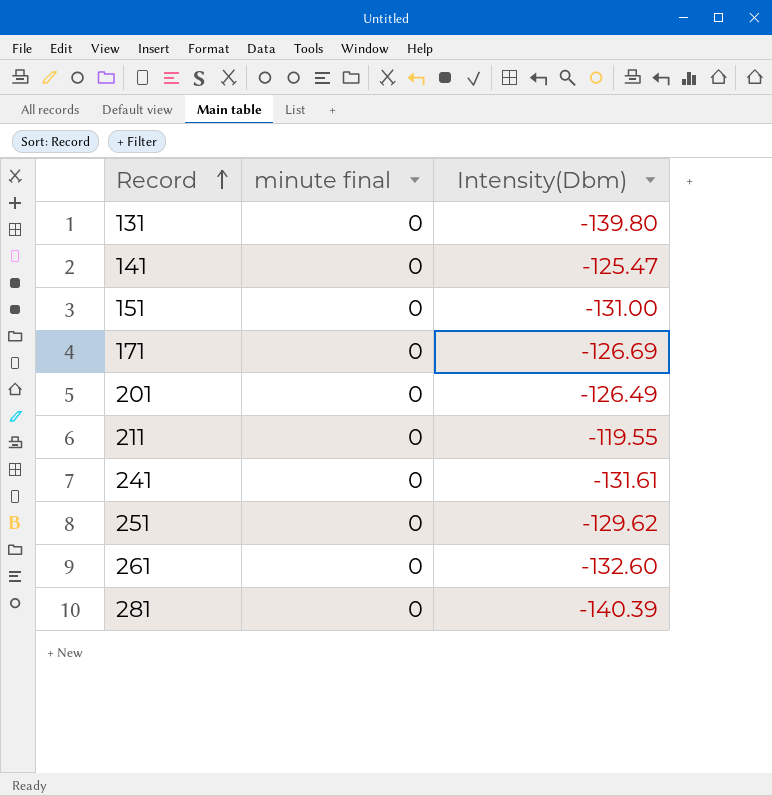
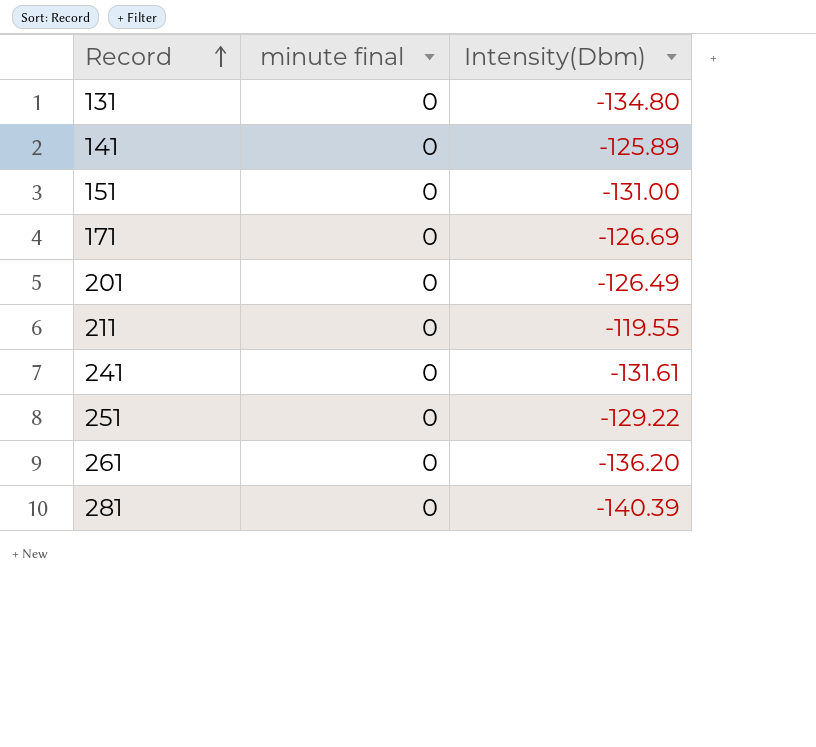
131 | Intensity(Dbm): -139.80 -> -134.80
141 | Intensity(Dbm): -125.47 -> -125.89
251 | Intensity(Dbm): -129.62 -> -129.22
261 | Intensity(Dbm): -132.60 -> -136.20

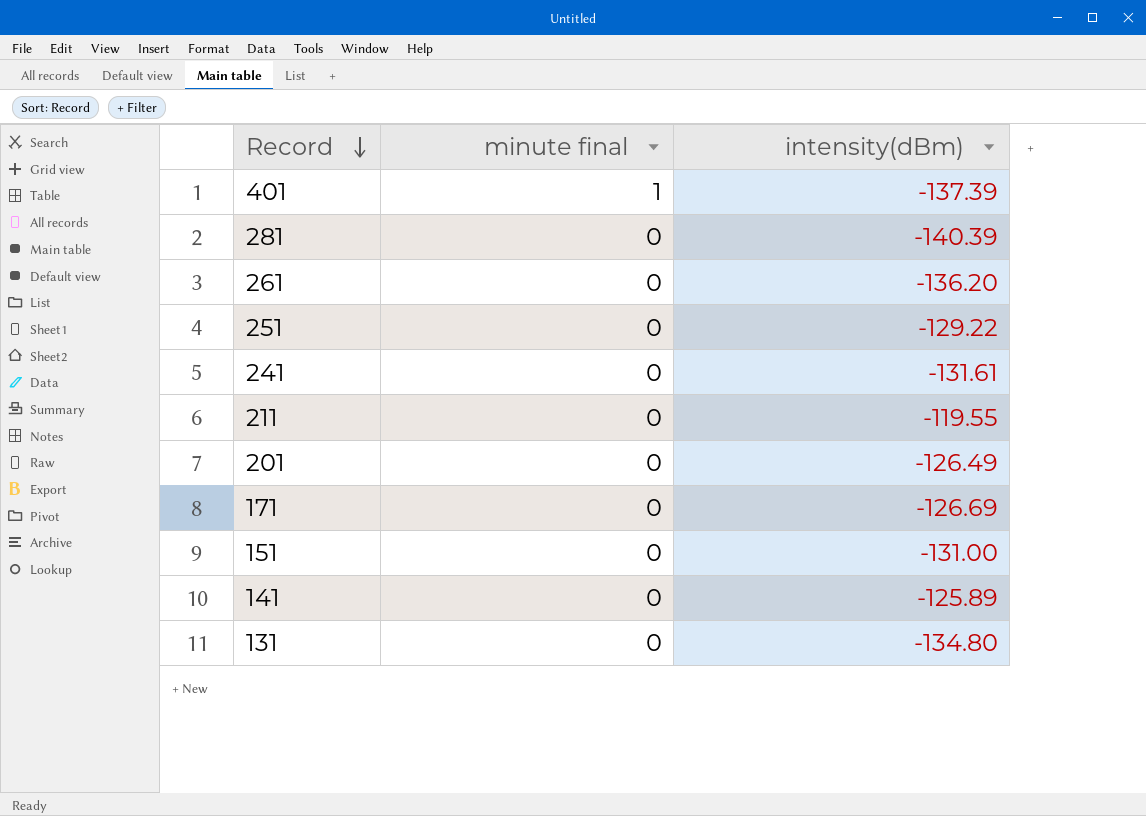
row order: Record ascending -> Record descending
column name: Intensity(Dbm) -> intensity(dBm)
row 401: none -> 1 | -137.39

